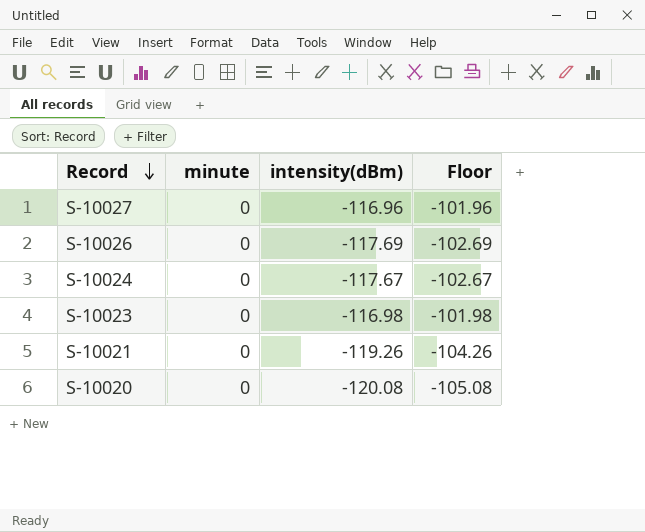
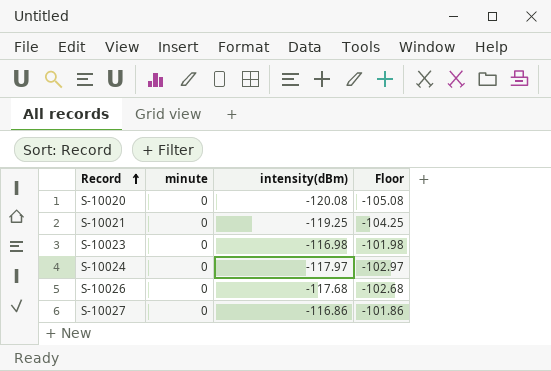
row order: Record descending -> Record ascending
S-10021 | intensity(dBm): -119.26 -> -119.25
S-10021 | Floor: -104.26 -> -104.25
S-10024 | intensity(dBm): -117.67 -> -117.97
S-10024 | Floor: -102.67 -> -102.97
S-10026 | intensity(dBm): -117.69 -> -117.68
S-10026 | Floor: -102.69 -> -102.68
S-10027 | intensity(dBm): -116.96 -> -116.86
S-10027 | Floor: -101.96 -> -101.86

